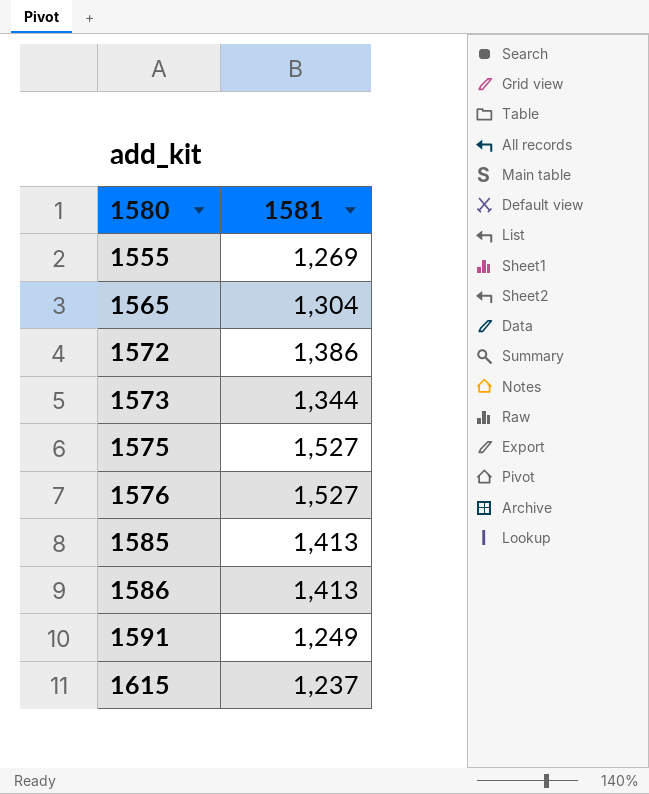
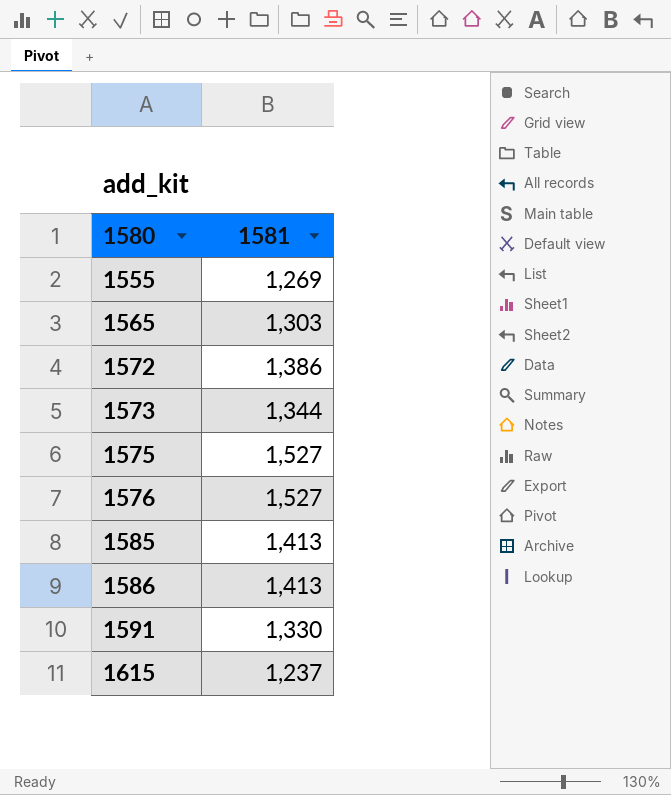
1565 | 1581: 1,304 -> 1,303
1591 | 1581: 1,249 -> 1,330

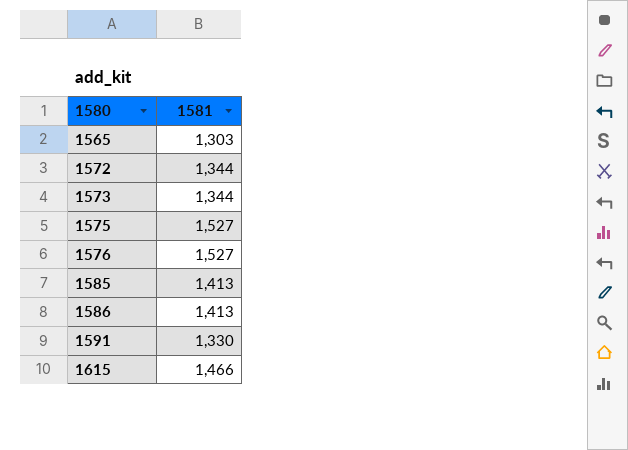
row 1555: 1,269 -> none
1572 | 1581: 1,386 -> 1,344
1615 | 1581: 1,237 -> 1,466

